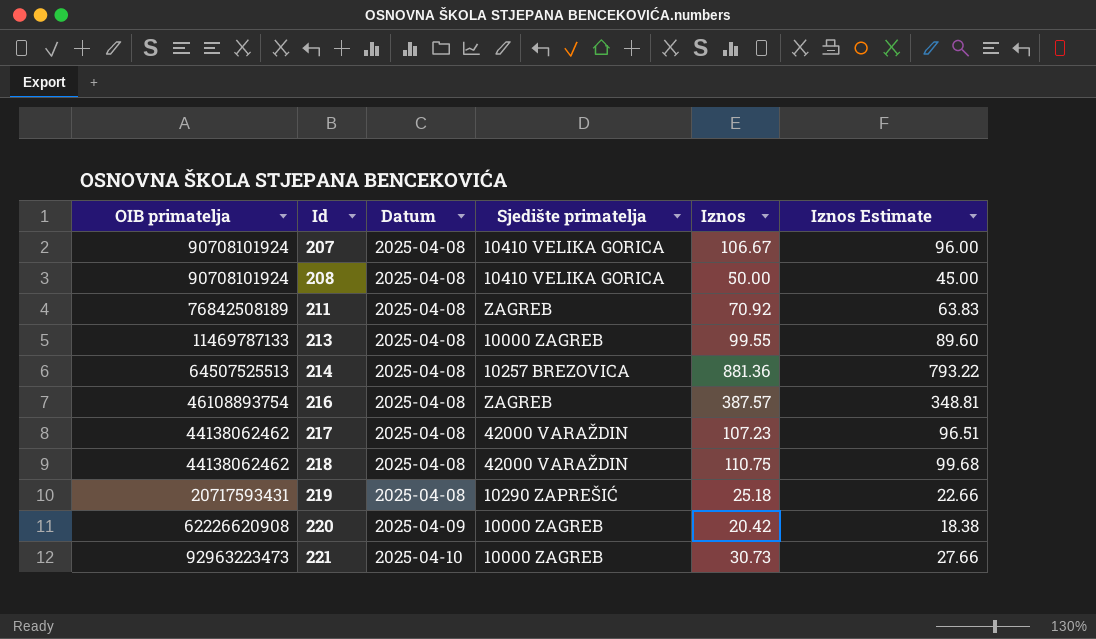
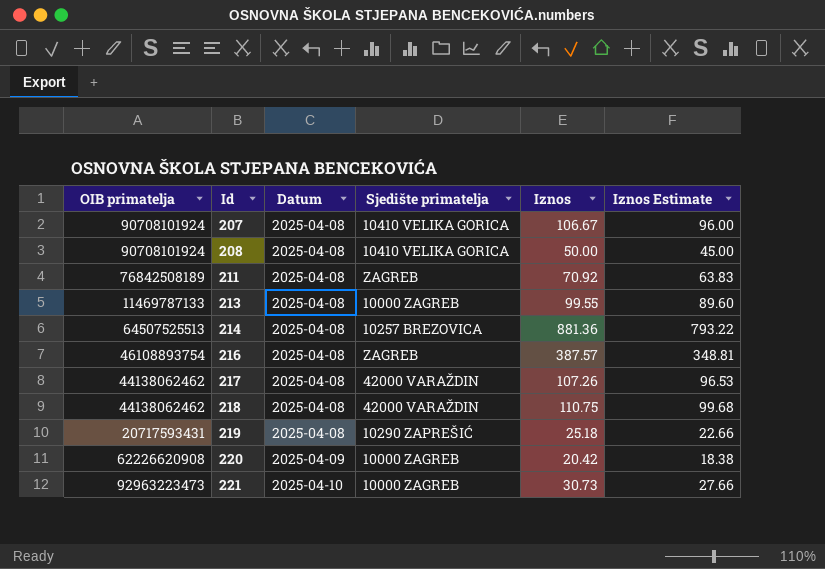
217 | Iznos: 107.23 -> 107.26
217 | Iznos Estimate: 96.51 -> 96.53

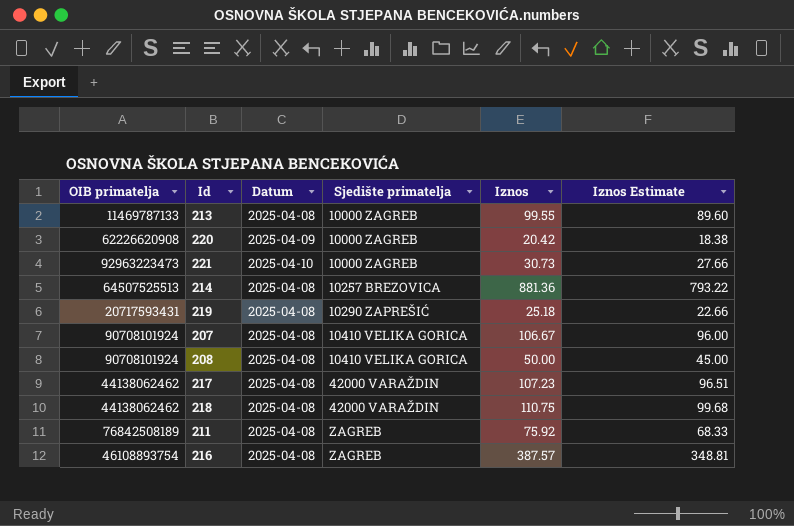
row order: Id ascending -> Sjedište primatelja ascending
217 | Iznos: 107.26 -> 107.23
217 | Iznos Estimate: 96.53 -> 96.51
211 | Iznos: 70.92 -> 75.92
211 | Iznos Estimate: 63.83 -> 68.33

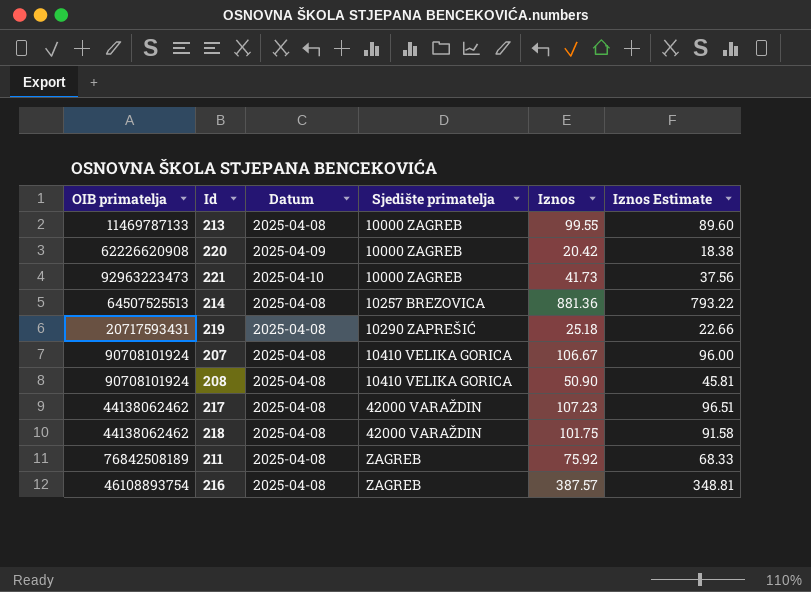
221 | Iznos: 30.73 -> 41.73
221 | Iznos Estimate: 27.66 -> 37.56
208 | Iznos: 50.00 -> 50.90
208 | Iznos Estimate: 45.00 -> 45.81
218 | Iznos: 110.75 -> 101.75
218 | Iznos Estimate: 99.68 -> 91.58

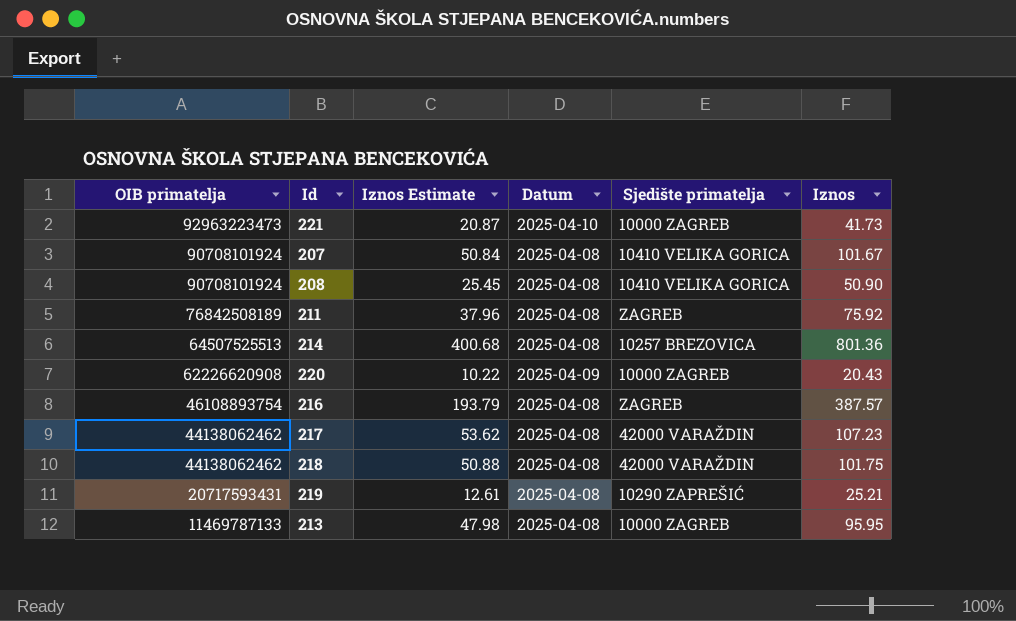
row order: Sjedište primatelja ascending -> OIB primatelja descending
column Iznos Estimate | formula: [Iznos] * 0.9 -> [Iznos] * 0.5
column Iznos Estimate | position: 6 -> 3
207 | Iznos: 106.67 -> 101.67
214 | Iznos: 881.36 -> 801.36
220 | Iznos: 20.42 -> 20.43
219 | Iznos: 25.18 -> 25.21
213 | Iznos: 99.55 -> 95.95

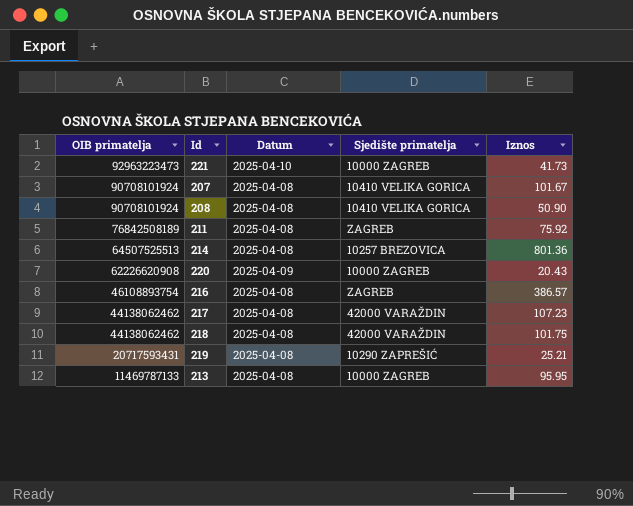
column Iznos Estimate | formula: [Iznos] * 0.5 -> none
216 | Iznos: 387.57 -> 386.57

